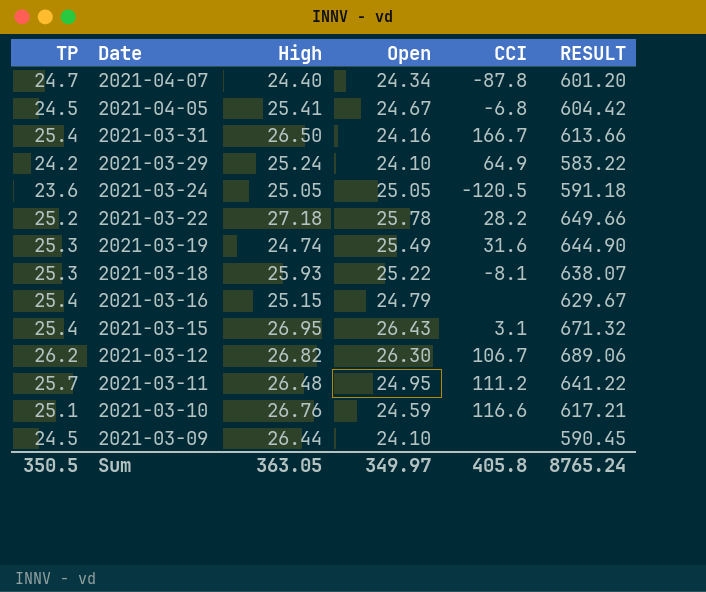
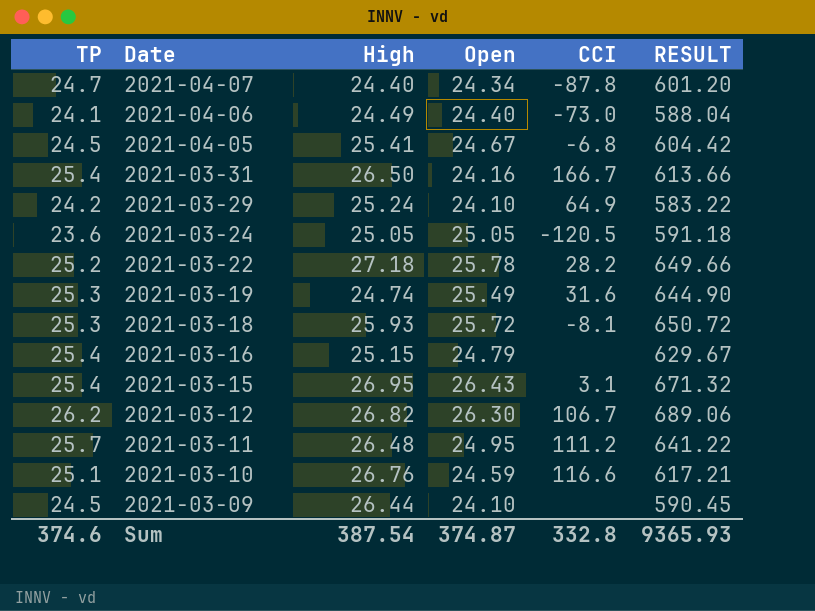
row 2021-04-06: none -> 24.1 | 24.49 | 24.40 | -73.0 | 588.04
2021-03-18 | Open: 25.22 -> 25.72
2021-03-18 | RESULT: 638.07 -> 650.72
Sum | TP: 350.5 -> 374.6
Sum | High: 363.05 -> 387.54
Sum | Open: 349.97 -> 374.87
Sum | CCI: 405.8 -> 332.8
Sum | RESULT: 8765.24 -> 9365.93

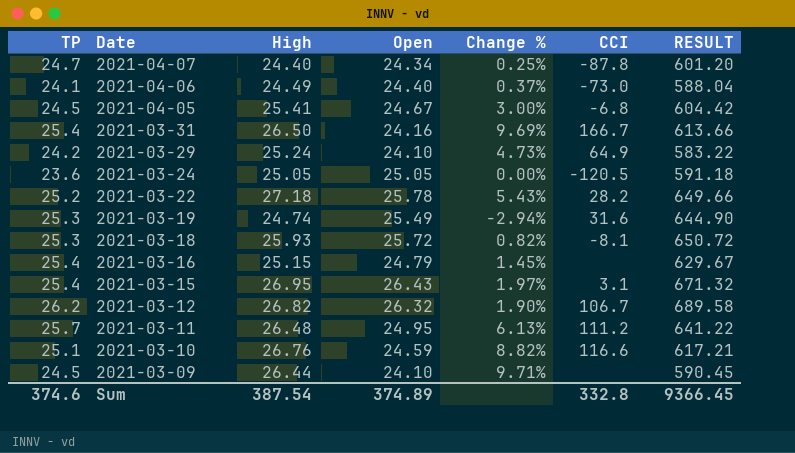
column Change % | formula: none -> ([High] - [Open]) / [Open]
2021-03-12 | Open: 26.30 -> 26.32
2021-03-12 | RESULT: 689.06 -> 689.58
Sum | Open: 374.87 -> 374.89
Sum | RESULT: 9365.93 -> 9366.45

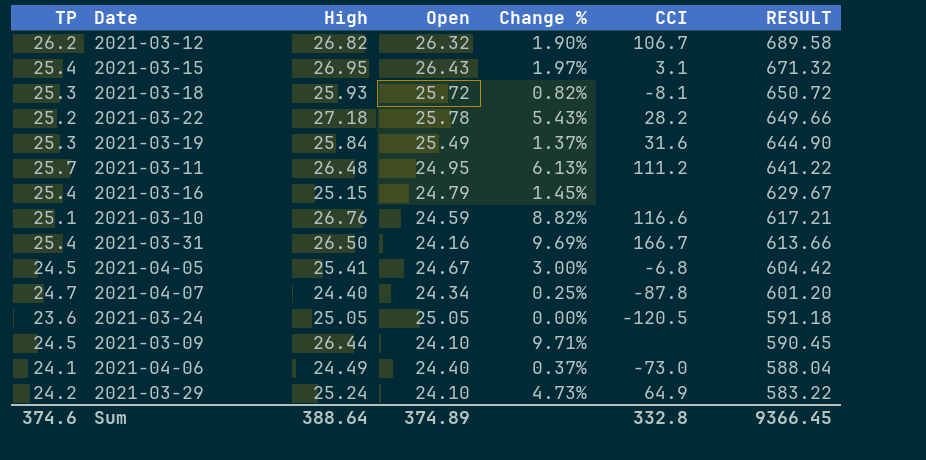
row order: Date descending -> RESULT descending
2021-03-19 | High: 24.74 -> 25.84
2021-03-19 | Change %: -2.94% -> 1.37%
Sum | High: 387.54 -> 388.64

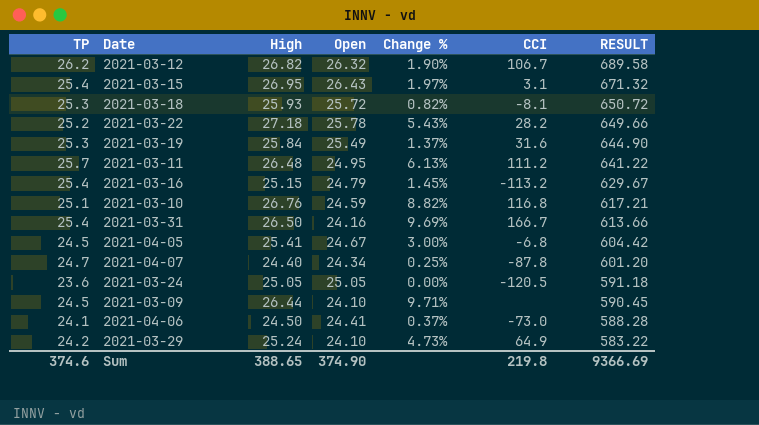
2021-03-16 | CCI: none -> -113.2
2021-03-10 | CCI: 116.6 -> 116.8
2021-04-06 | High: 24.49 -> 24.50
2021-04-06 | Open: 24.40 -> 24.41
2021-04-06 | RESULT: 588.04 -> 588.28
Sum | High: 388.64 -> 388.65
Sum | Open: 374.89 -> 374.90
Sum | CCI: 332.8 -> 219.8
Sum | RESULT: 9366.45 -> 9366.69

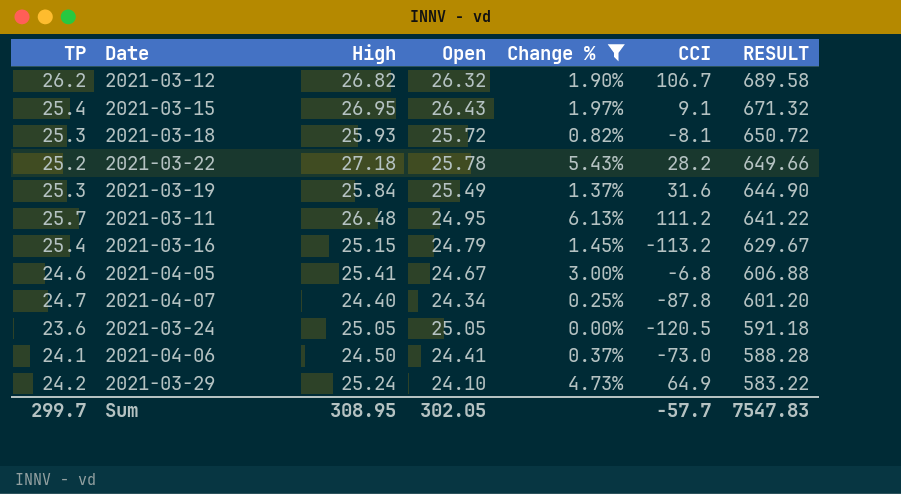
filter: none -> Change % <= 6.13%
2021-03-15 | CCI: 3.1 -> 9.1
2021-04-05 | TP: 24.5 -> 24.6
2021-04-05 | RESULT: 604.42 -> 606.88
Sum | TP: 374.6 -> 299.7
Sum | High: 388.65 -> 308.95
Sum | Open: 374.90 -> 302.05
Sum | CCI: 219.8 -> -57.7
Sum | RESULT: 9366.69 -> 7547.83

